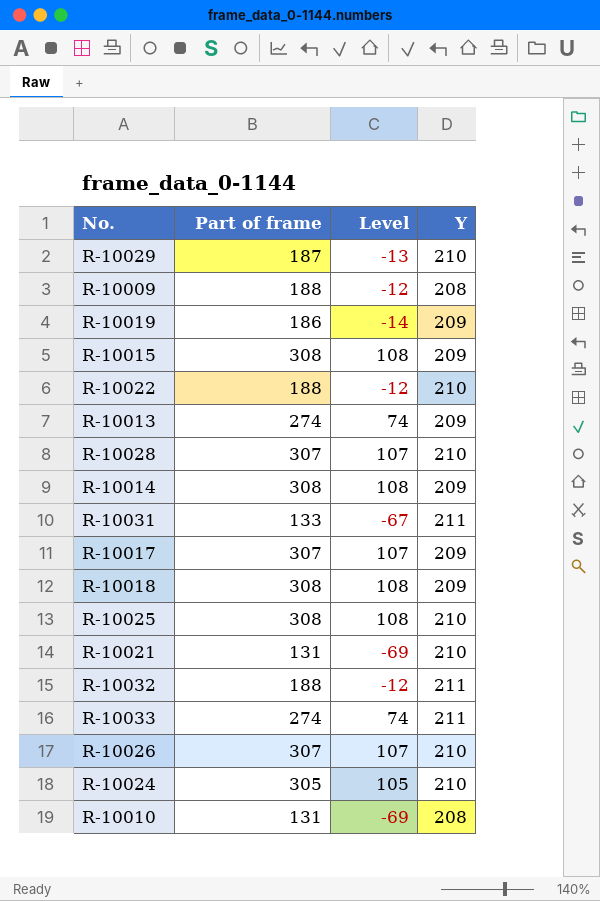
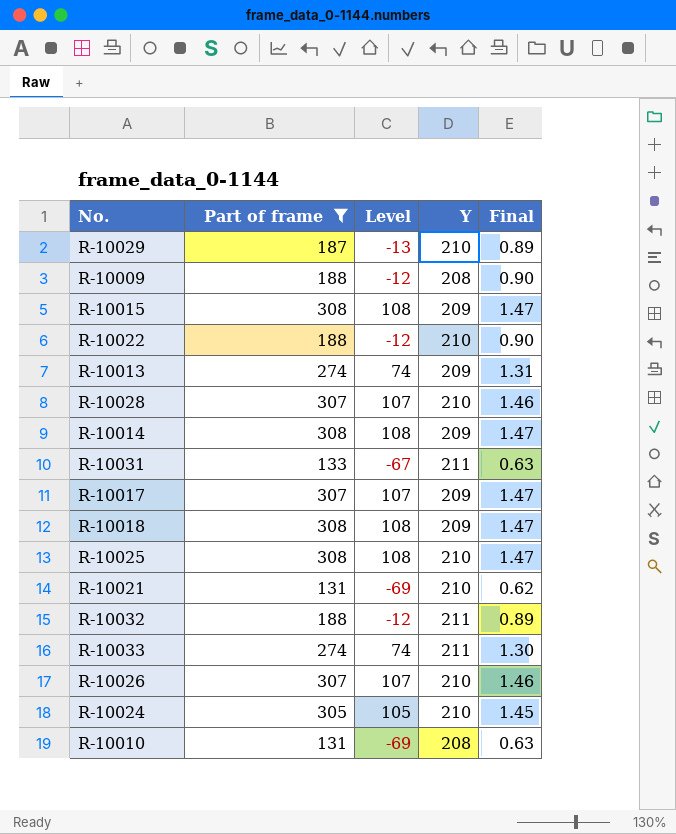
filter: none -> Part of frame != 186
column Final | formula: none -> [Part of frame] / [Y]

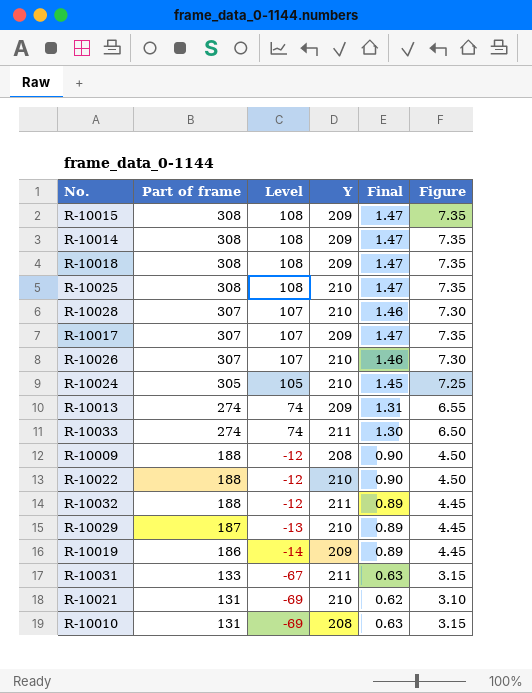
filter: Part of frame != 186 -> none
row order: none -> Part of frame descending
column Figure | formula: none -> [Final] * 5

